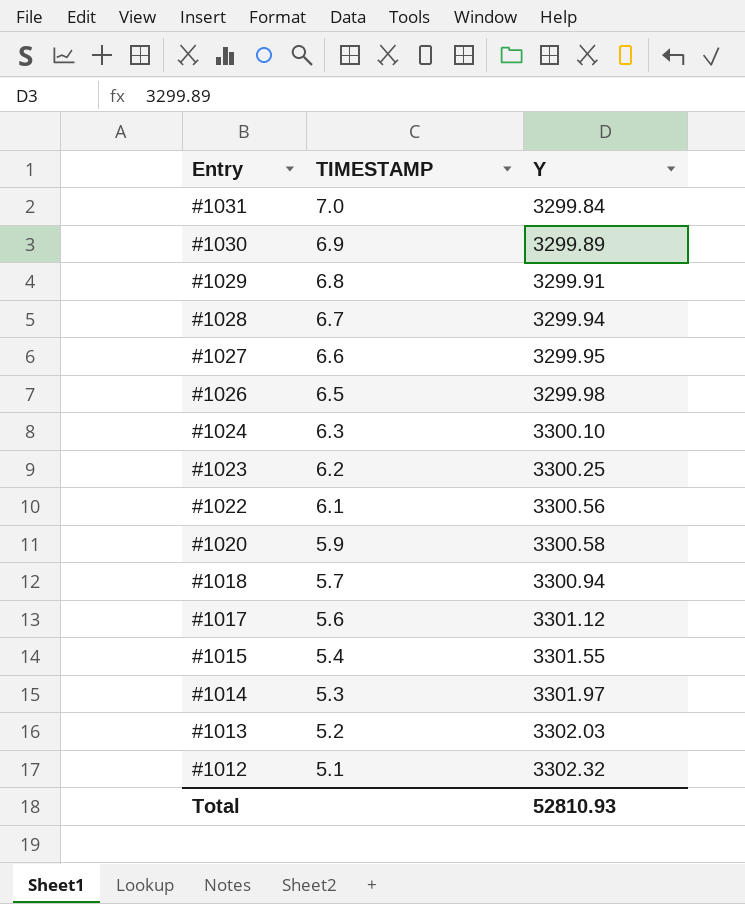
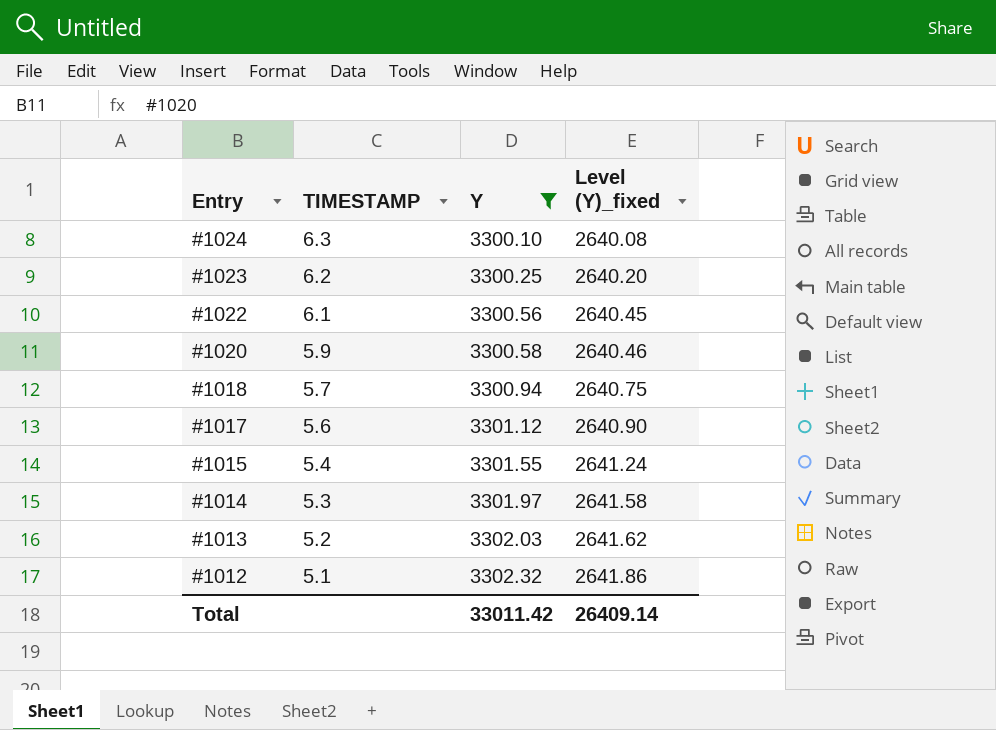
filter: none -> Y >= 3300.10
column Level (Y)_fixed | formula: none -> [Y] * 0.8
Total | Y: 52810.93 -> 33011.42

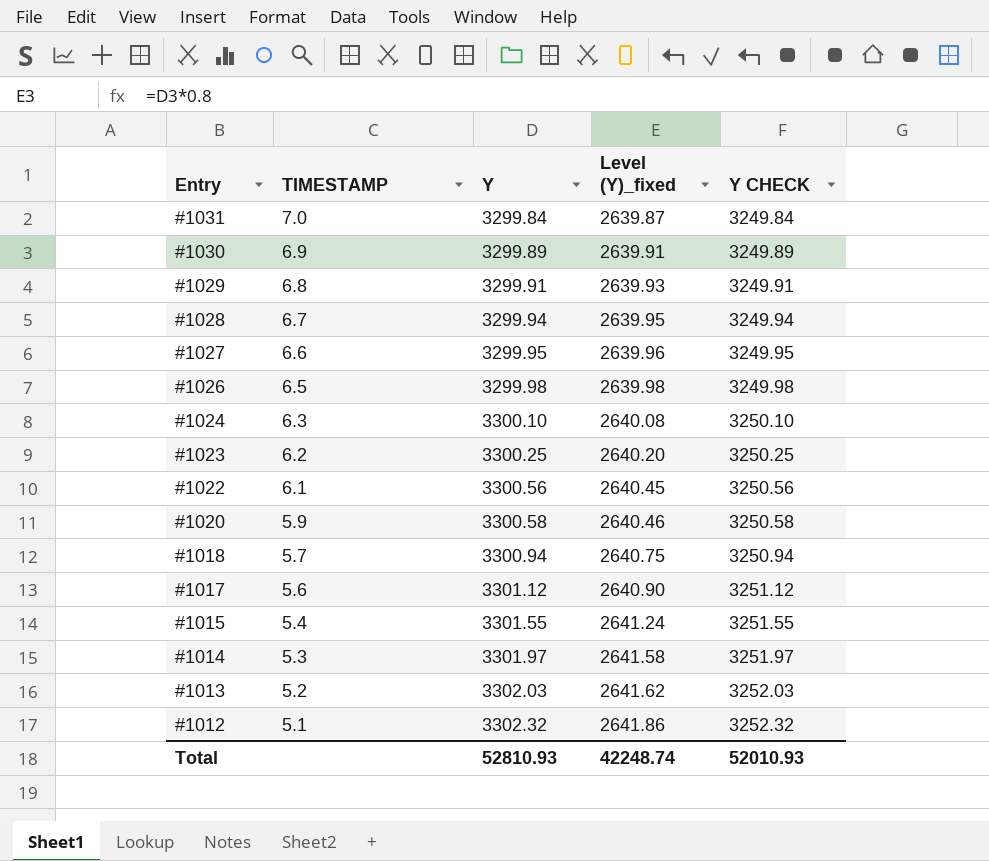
filter: Y >= 3300.10 -> none
column Y CHECK | formula: none -> [Y] - 50
Total | Y: 33011.42 -> 52810.93
Total | Level (Y)_fixed: 26409.14 -> 42248.74

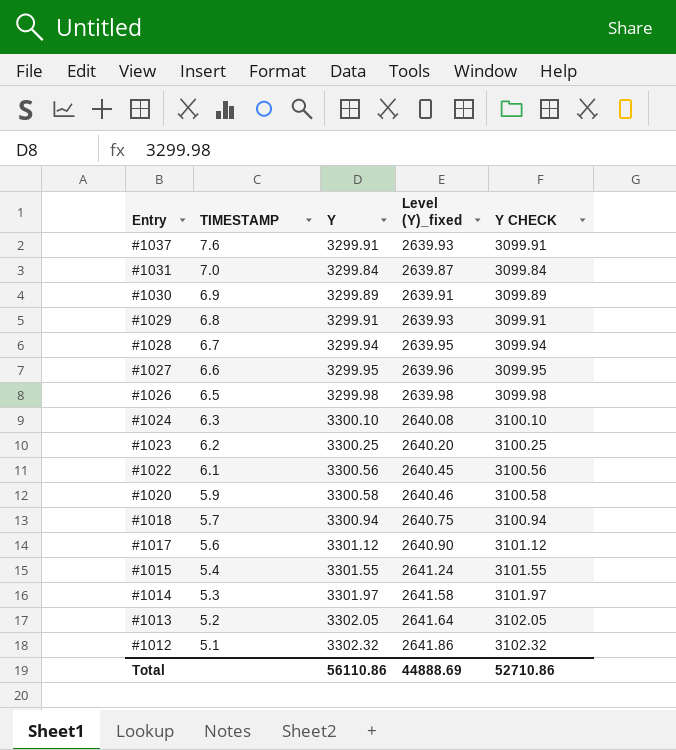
column Y CHECK | formula: [Y] - 50 -> [Y] - 200
row #1037: none -> 7.6 | 3299.91 | 2639.93 | 3099.91
#1013 | Y: 3302.03 -> 3302.05
#1013 | Level (Y)_fixed: 2641.62 -> 2641.64
Total | Y: 52810.93 -> 56110.86
Total | Level (Y)_fixed: 42248.74 -> 44888.69
Total | Y CHECK: 52010.93 -> 52710.86

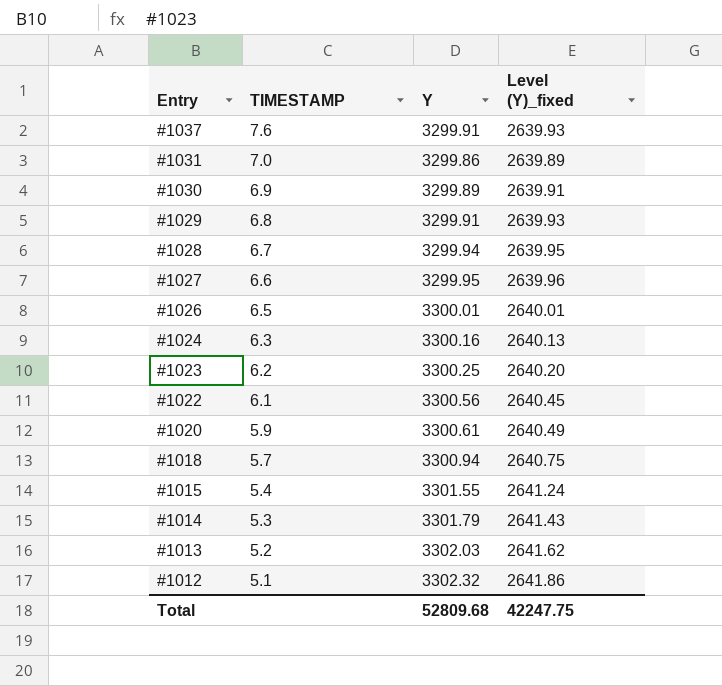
column Y CHECK | formula: [Y] - 200 -> none
row #1017: 5.6 | 3301.12 | 2640.90 | 3101.12 -> none
#1031 | Y: 3299.84 -> 3299.86
#1031 | Level (Y)_fixed: 2639.87 -> 2639.89
#1026 | Y: 3299.98 -> 3300.01
#1026 | Level (Y)_fixed: 2639.98 -> 2640.01
#1024 | Y: 3300.10 -> 3300.16
#1024 | Level (Y)_fixed: 2640.08 -> 2640.13
#1020 | Y: 3300.58 -> 3300.61
#1020 | Level (Y)_fixed: 2640.46 -> 2640.49
#1014 | Y: 3301.97 -> 3301.79
#1014 | Level (Y)_fixed: 2641.58 -> 2641.43
#1013 | Y: 3302.05 -> 3302.03
#1013 | Level (Y)_fixed: 2641.64 -> 2641.62
Total | Y: 56110.86 -> 52809.68
Total | Level (Y)_fixed: 44888.69 -> 42247.75

